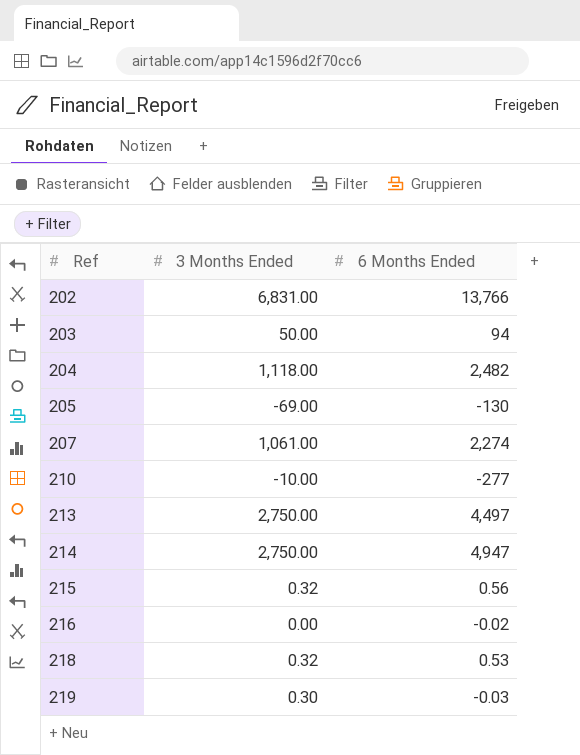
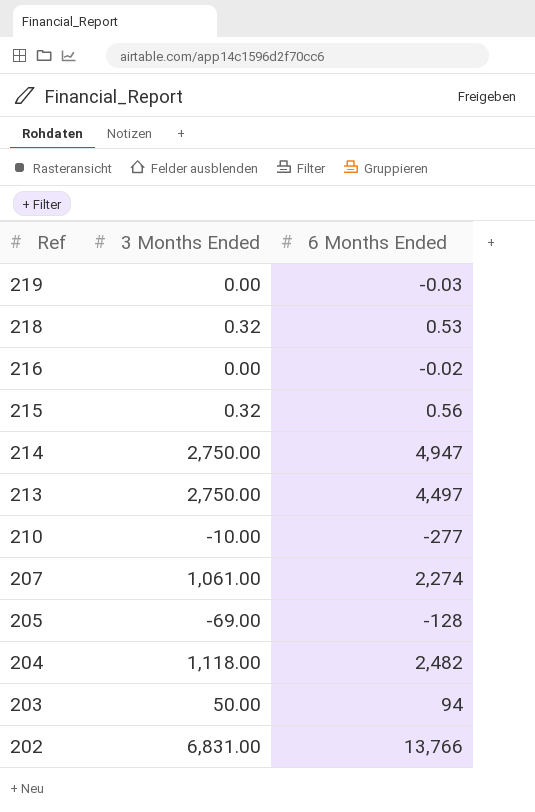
row order: Ref ascending -> Ref descending
219 | 3 Months Ended: 0.30 -> 0.00
205 | 6 Months Ended: -130 -> -128

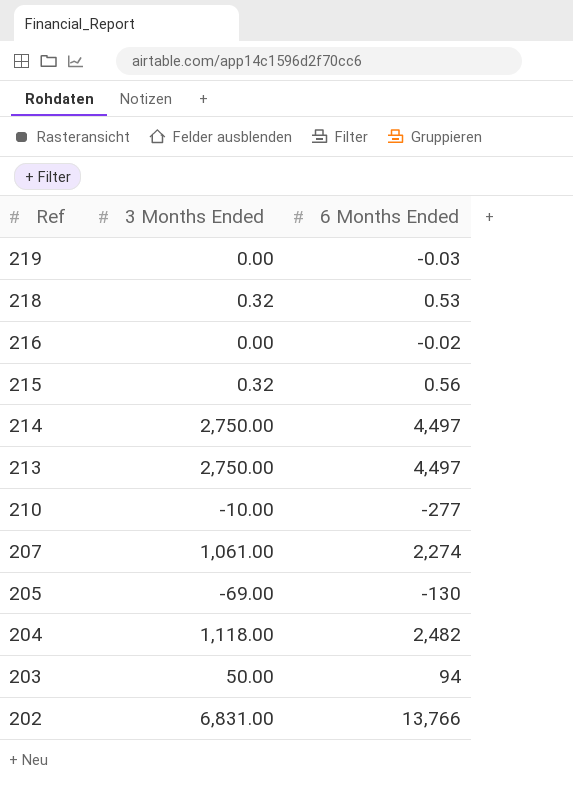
214 | 6 Months Ended: 4,947 -> 4,497
205 | 6 Months Ended: -128 -> -130

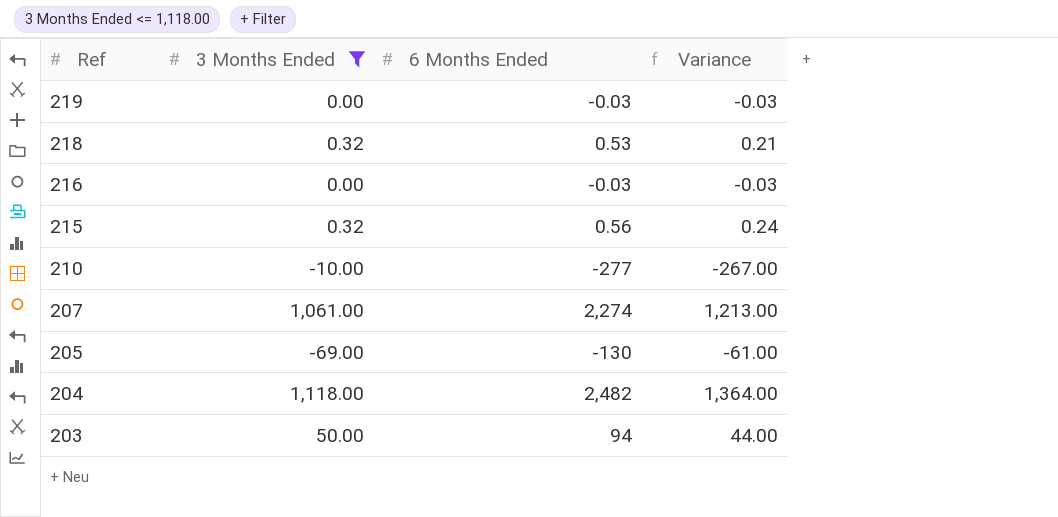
filter: none -> 3 Months Ended <= 1,118.00
column Variance | formula: none -> [6 Months Ended] - [3 Months Ended]
216 | 6 Months Ended: -0.02 -> -0.03

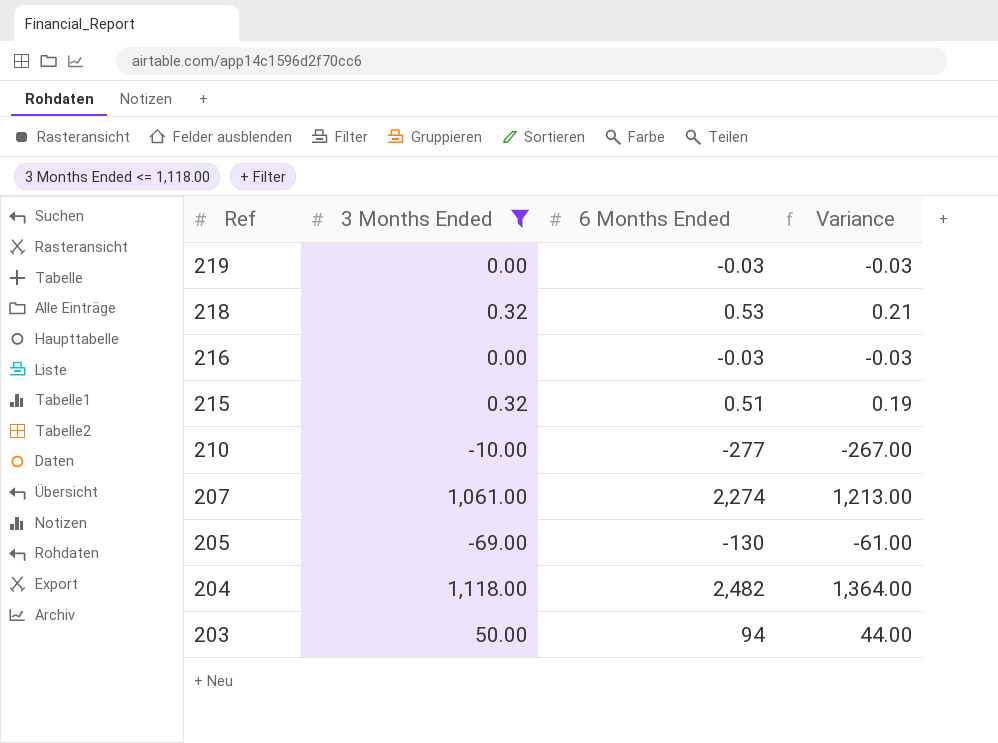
215 | 6 Months Ended: 0.56 -> 0.51
215 | Variance: 0.24 -> 0.19

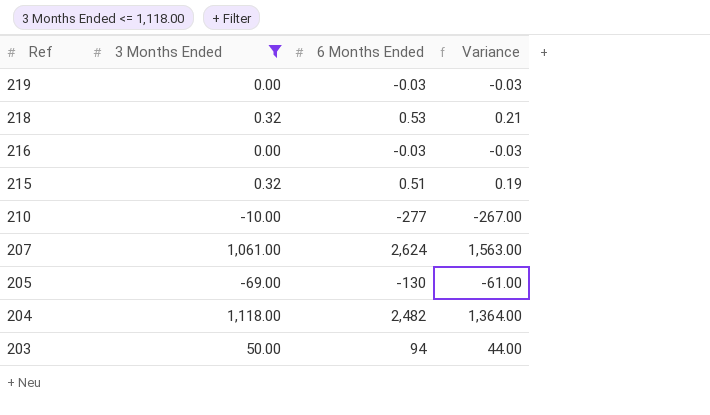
207 | 6 Months Ended: 2,274 -> 2,624
207 | Variance: 1,213.00 -> 1,563.00

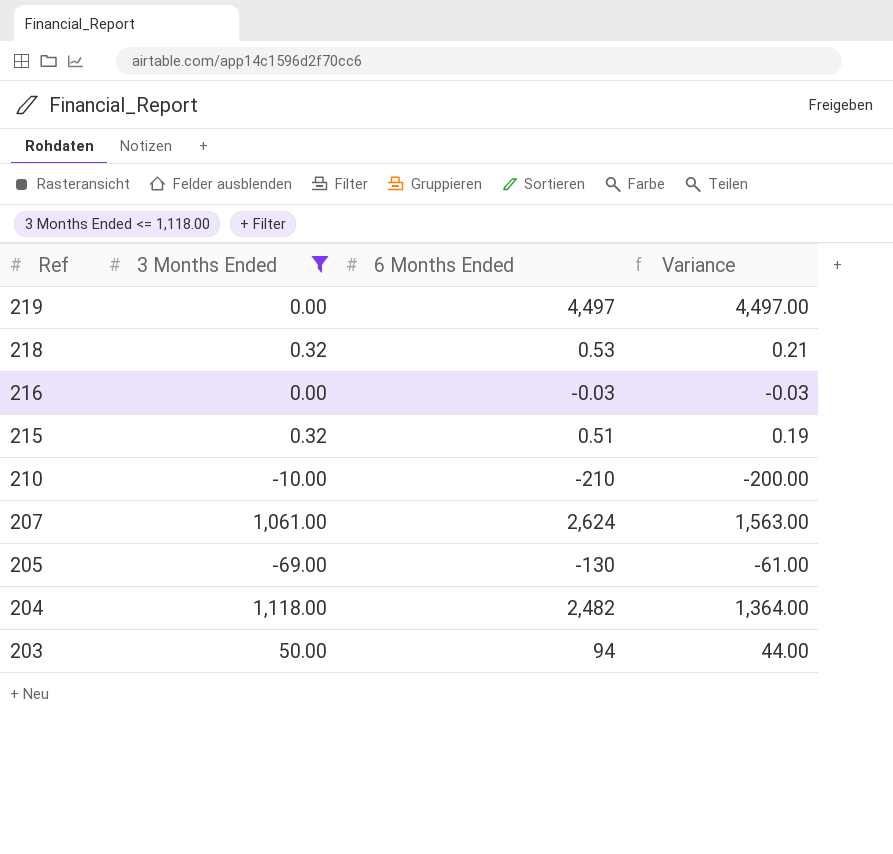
219 | 6 Months Ended: -0.03 -> 4,497
219 | Variance: -0.03 -> 4,497.00
210 | 6 Months Ended: -277 -> -210
210 | Variance: -267.00 -> -200.00

